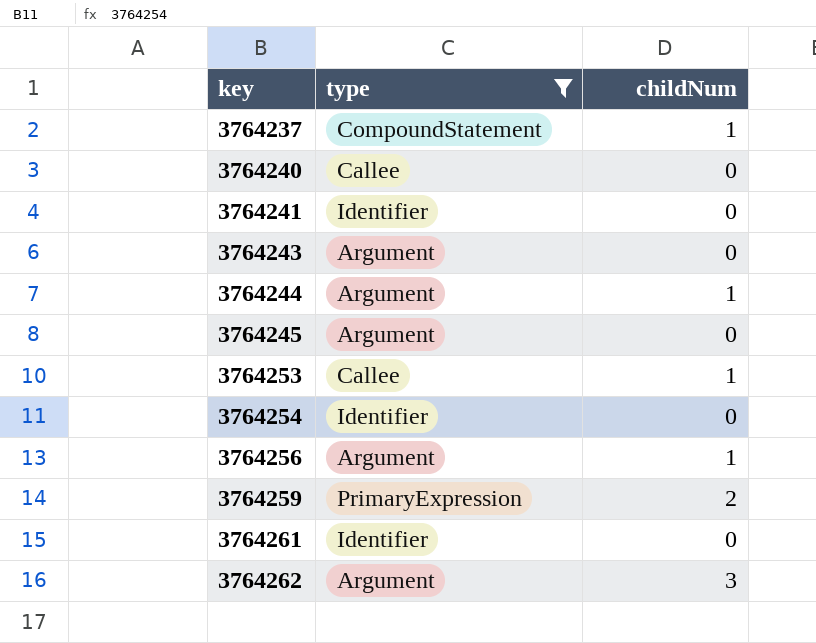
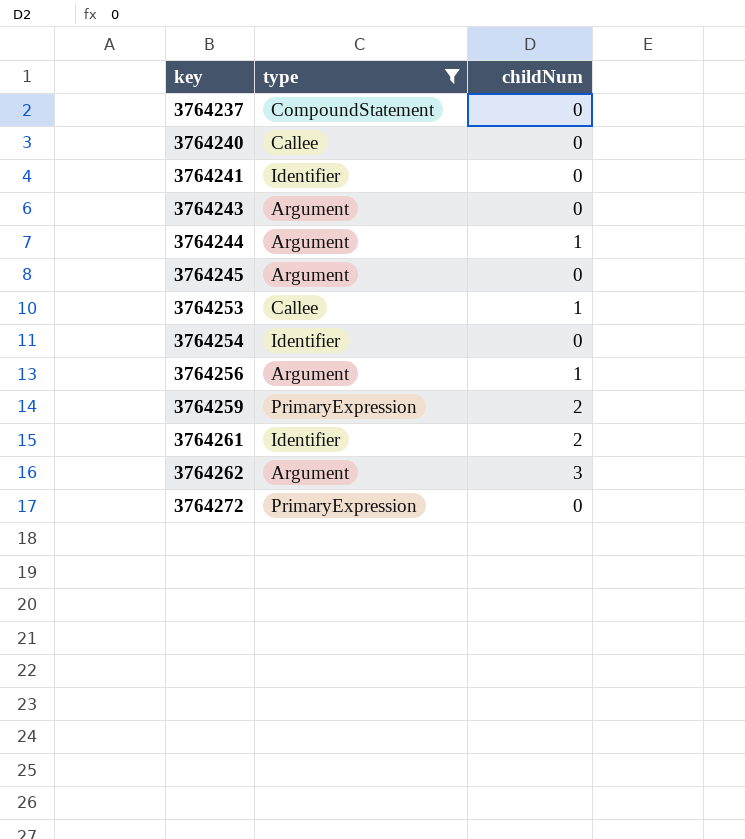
3764237 | childNum: 1 -> 0
3764261 | childNum: 0 -> 2
row 3764272: none -> PrimaryExpression | 0

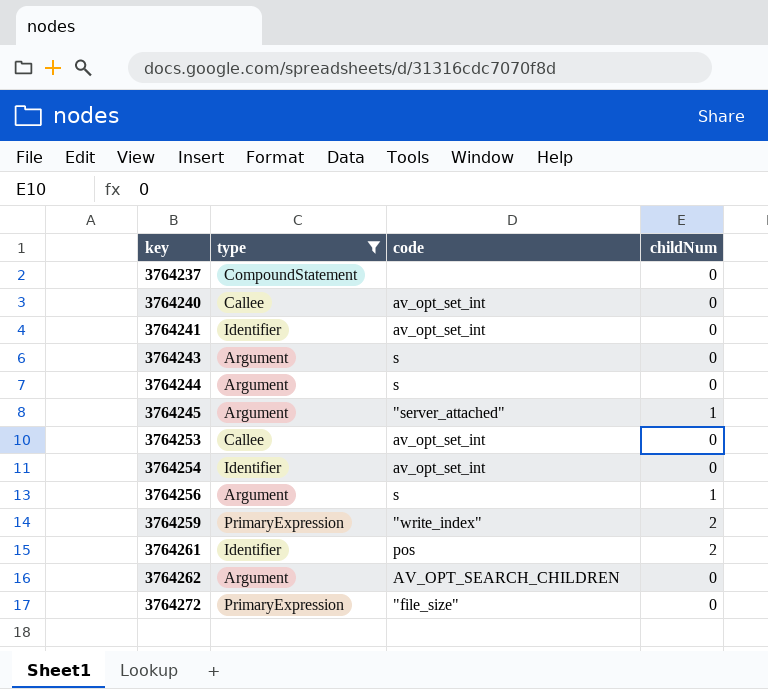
column code | position: none -> 3
3764244 | childNum: 1 -> 0
3764245 | childNum: 0 -> 1
3764253 | childNum: 1 -> 0
3764262 | childNum: 3 -> 0

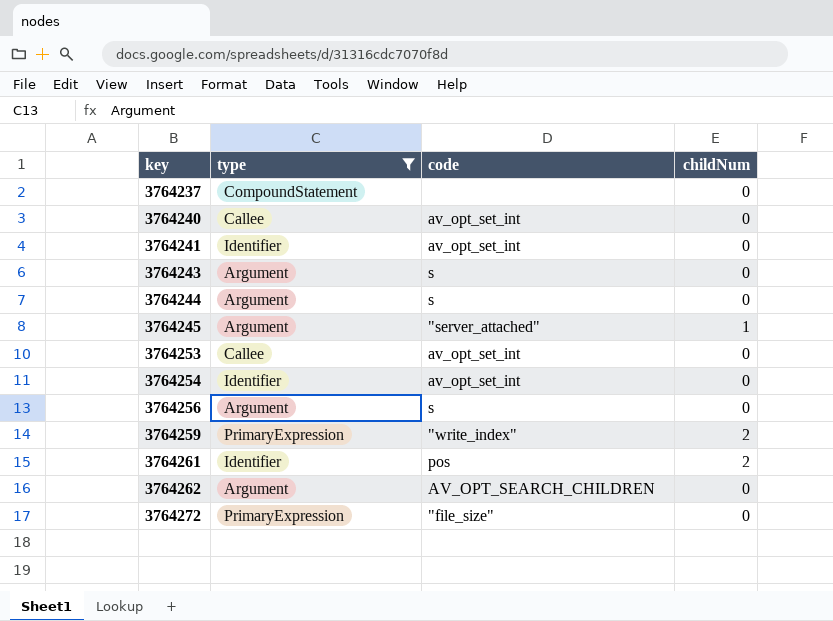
3764256 | childNum: 1 -> 0

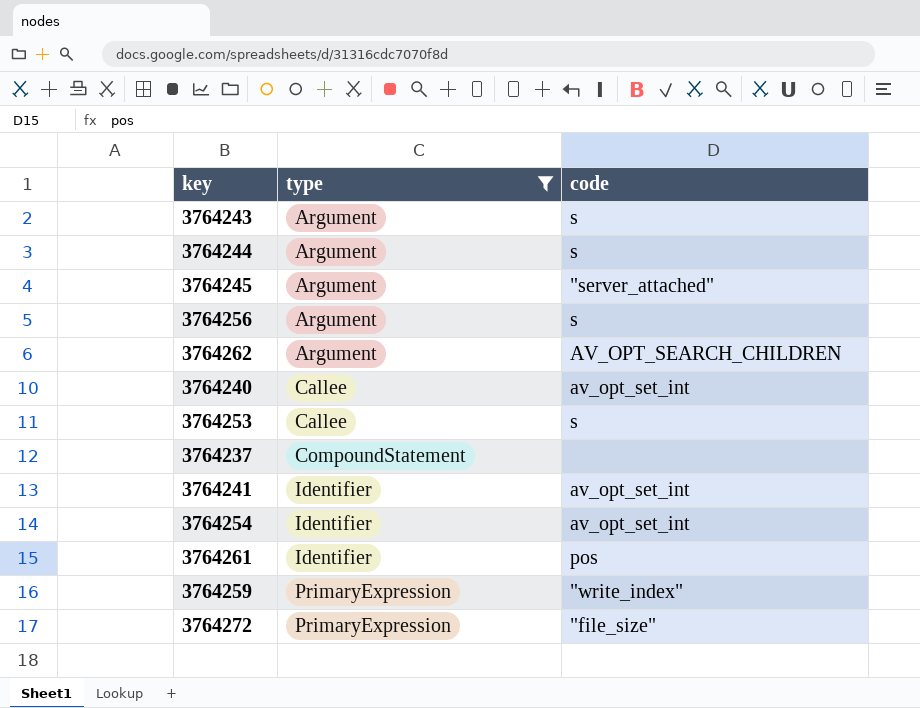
row order: key ascending -> type ascending
column childNum | position: 4 -> none
3764253 | code: av_opt_set_int -> s

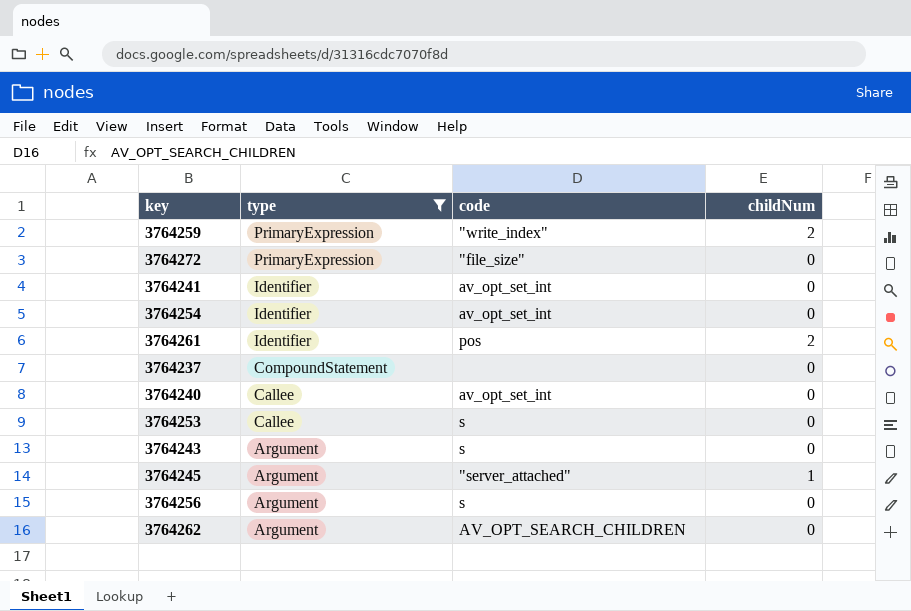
row order: type ascending -> type descending
column childNum | position: none -> 4
row 3764244: Argument | s -> none

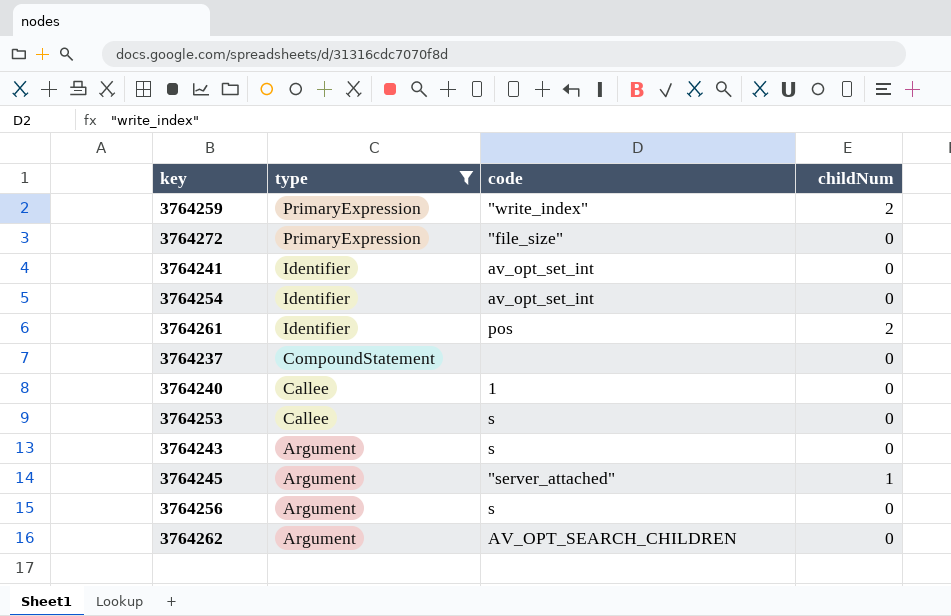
3764240 | code: av_opt_set_int -> 1

